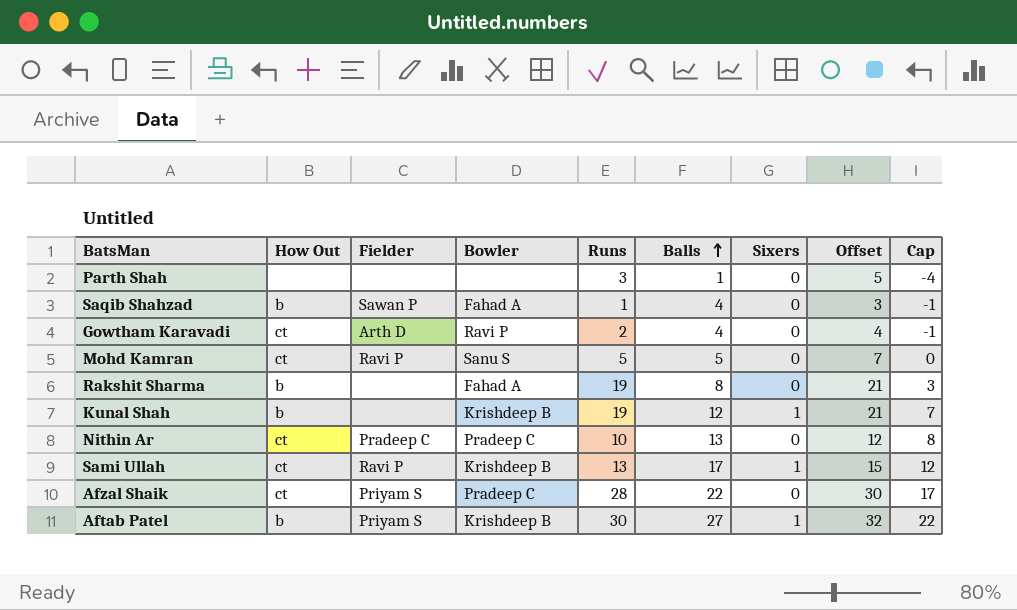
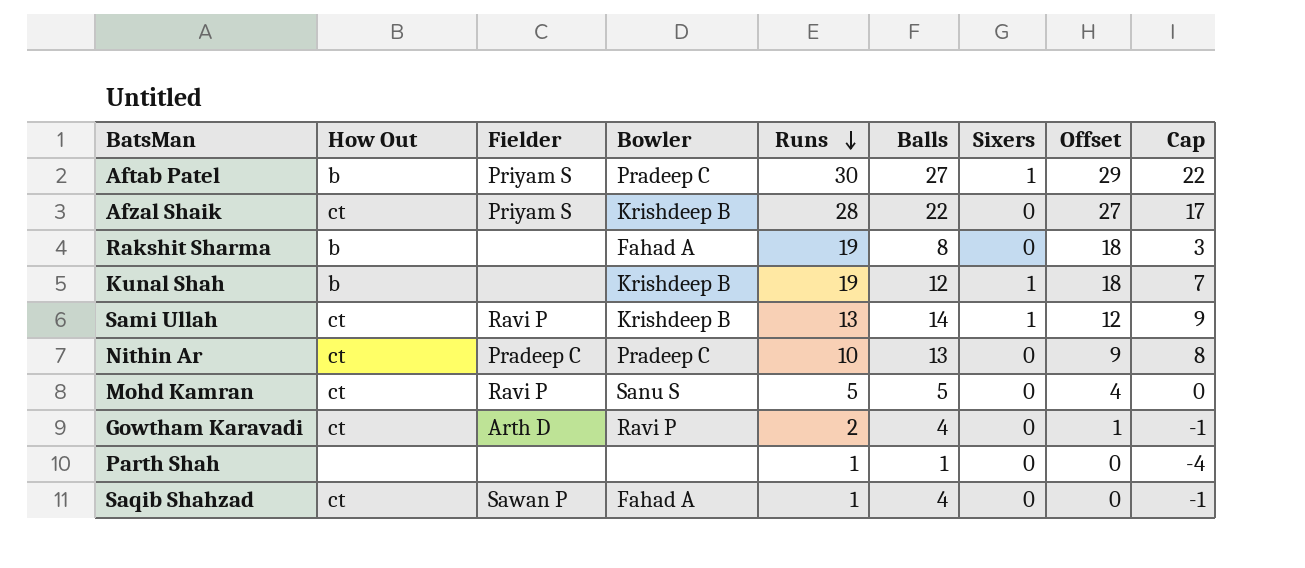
row order: Balls ascending -> Runs descending
column Offset | formula: [Runs] + 2 -> [Runs] - 1
Aftab Patel | Bowler: Krishdeep B -> Pradeep C
Afzal Shaik | Bowler: Pradeep C -> Krishdeep B
Sami Ullah | Balls: 17 -> 14
Sami Ullah | Cap: 12 -> 9
Parth Shah | Runs: 3 -> 1
Saqib Shahzad | How Out: b -> ct

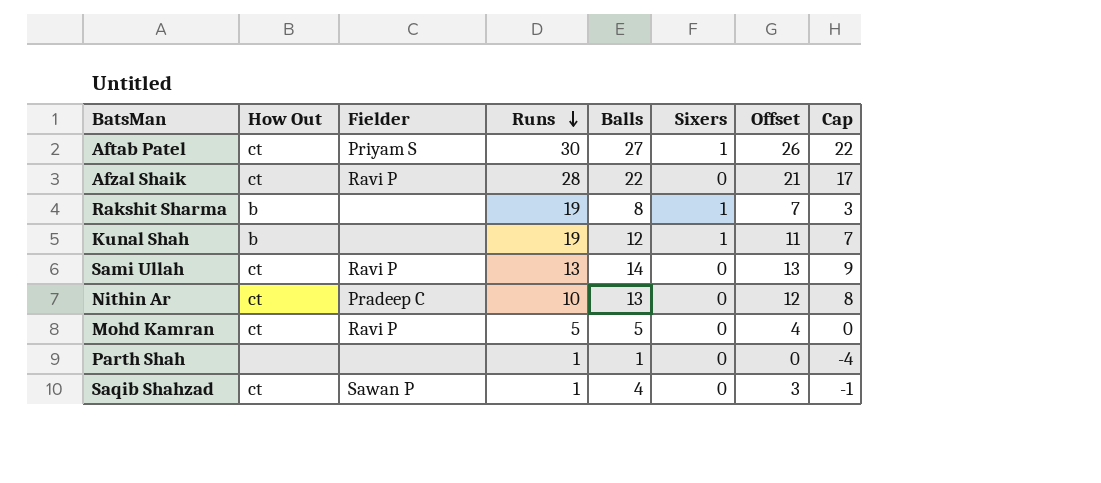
column Bowler | position: 4 -> none
column Offset | formula: [Runs] - 1 -> [Balls] - 1
row Gowtham Karavadi: ct | Arth D | Ravi P | 2 | 4 | 0 | 1 | -1 -> none
Aftab Patel | How Out: b -> ct
Afzal Shaik | Fielder: Priyam S -> Ravi P
Rakshit Sharma | Sixers: 0 -> 1
Sami Ullah | Sixers: 1 -> 0

